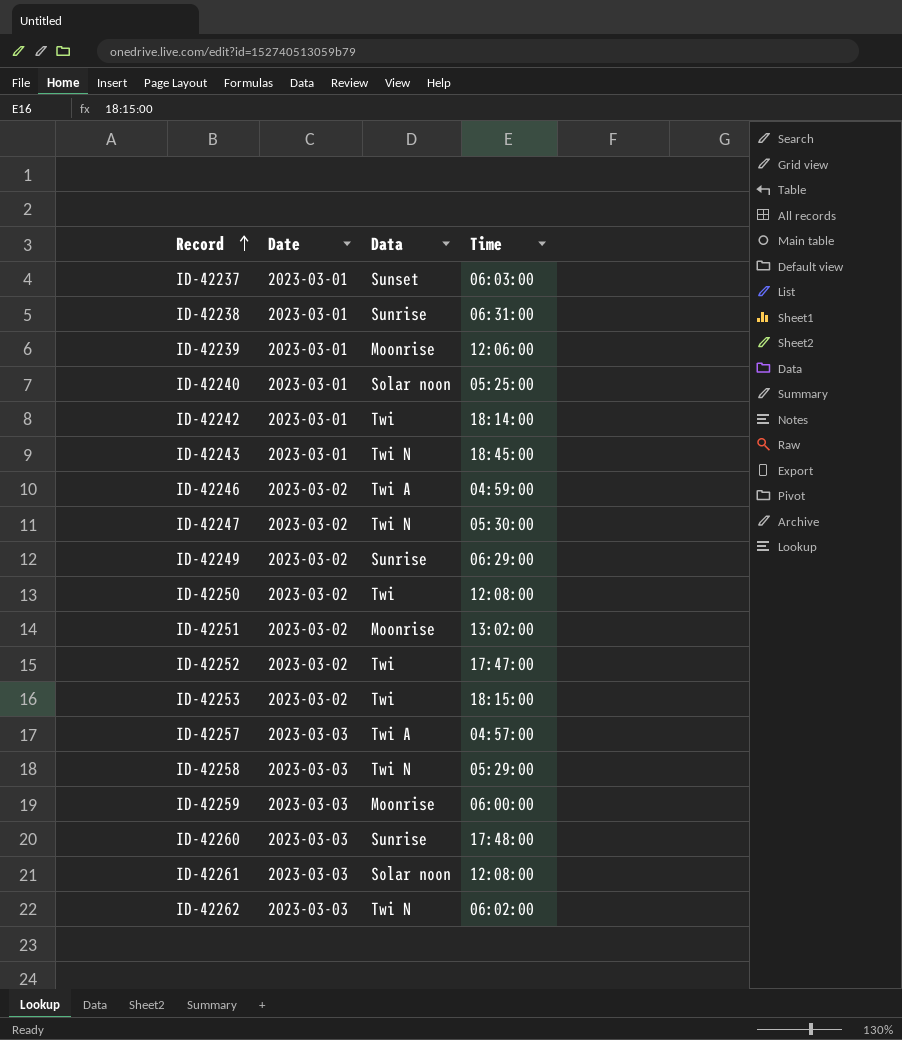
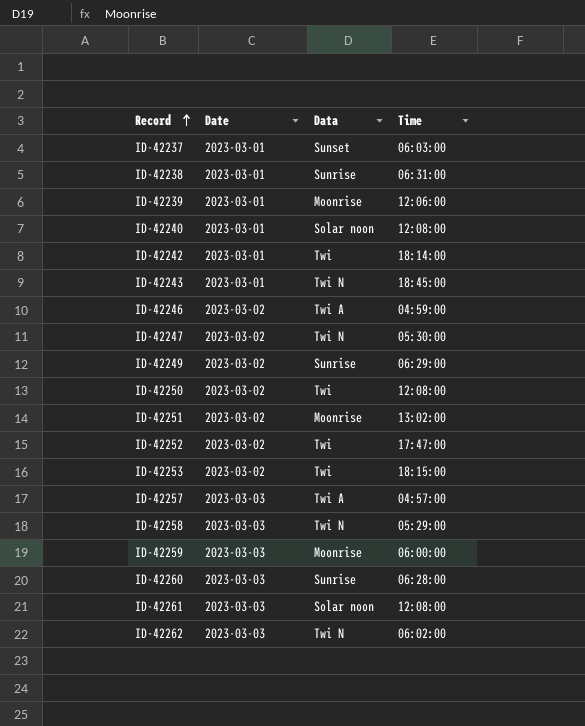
ID-42240 | Time: 05:25:00 -> 12:08:00
ID-42260 | Time: 17:48:00 -> 06:28:00

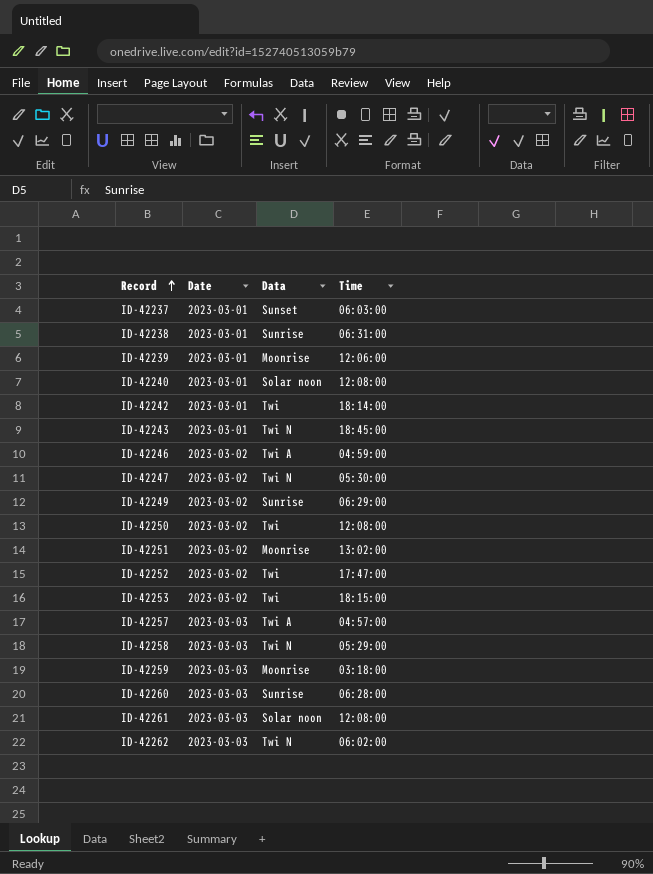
ID-42259 | Time: 06:00:00 -> 03:18:00

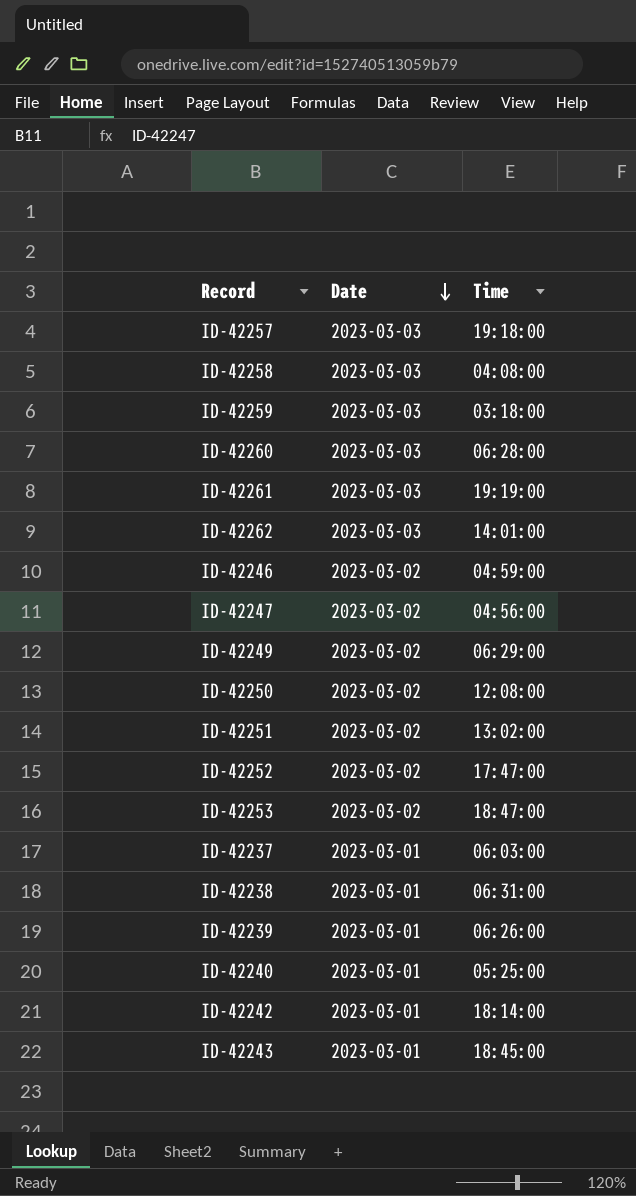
row order: Record ascending -> Date descending
column Data | position: 3 -> none
ID-42257 | Time: 04:57:00 -> 19:18:00
ID-42258 | Time: 05:29:00 -> 04:08:00
ID-42261 | Time: 12:08:00 -> 19:19:00
ID-42262 | Time: 06:02:00 -> 14:01:00
ID-42247 | Time: 05:30:00 -> 04:56:00
ID-42253 | Time: 18:15:00 -> 18:47:00
ID-42239 | Time: 12:06:00 -> 06:26:00
ID-42240 | Time: 12:08:00 -> 05:25:00

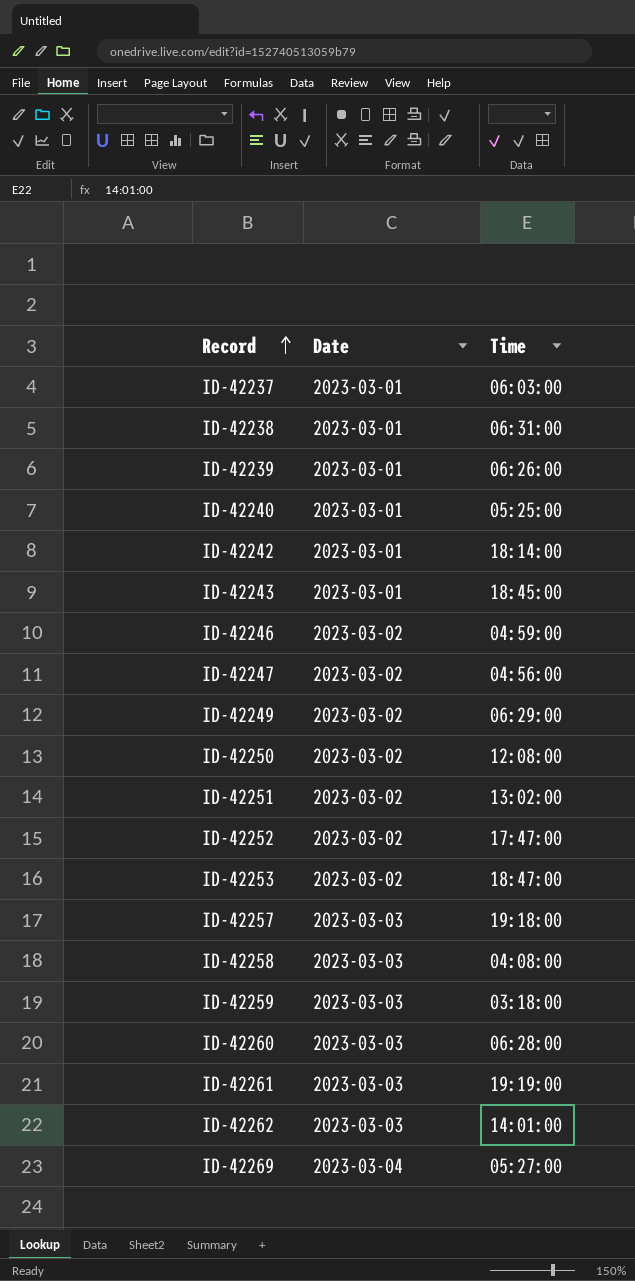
row order: Date descending -> Record ascending
row ID-42269: none -> 2023-03-04 | 05:27:00

